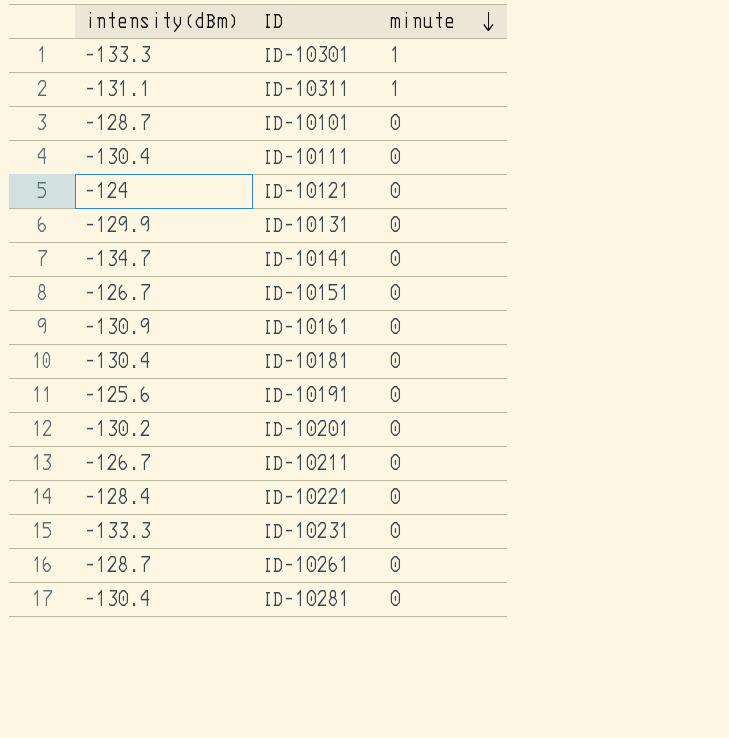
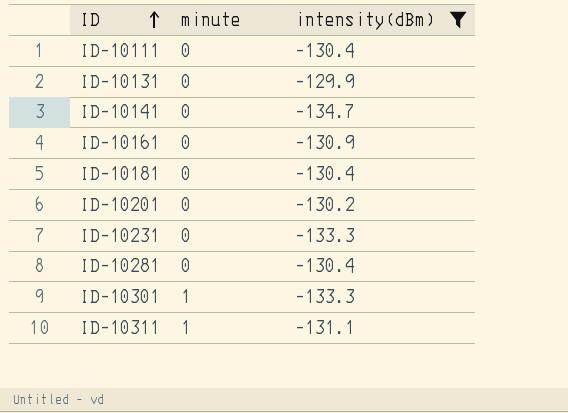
filter: none -> intensity(dBm) <= -129.9
row order: minute descending -> ID ascending
column intensity(dBm) | position: 1 -> 3

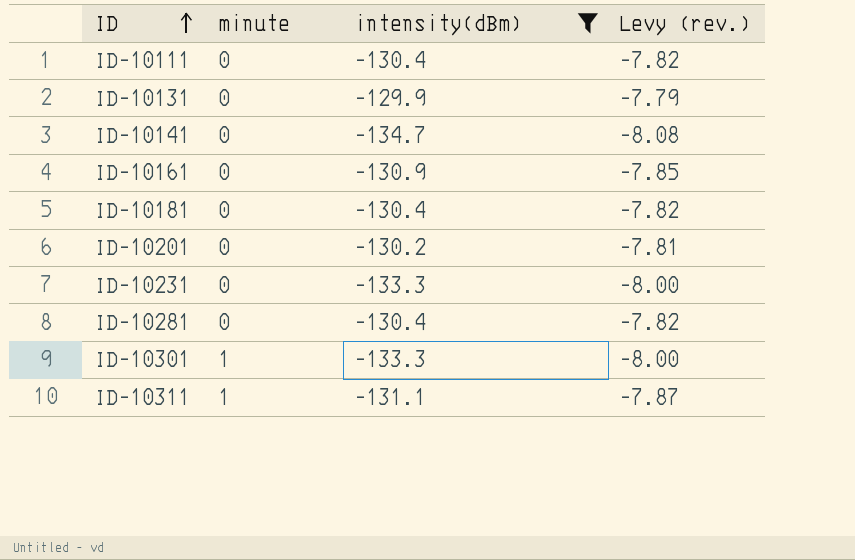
column Levy (rev.) | formula: none -> [intensity(dBm)] * 0.06

